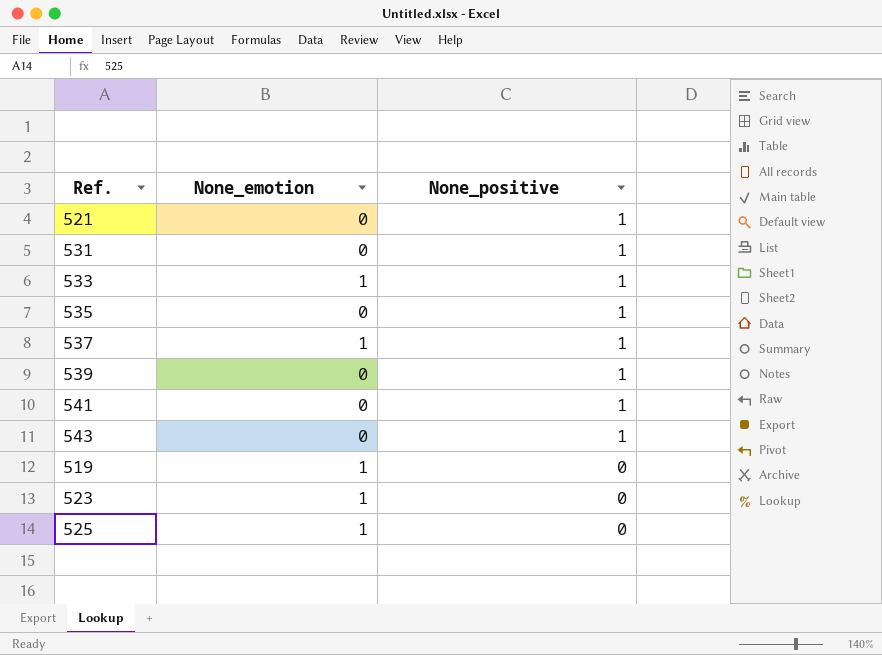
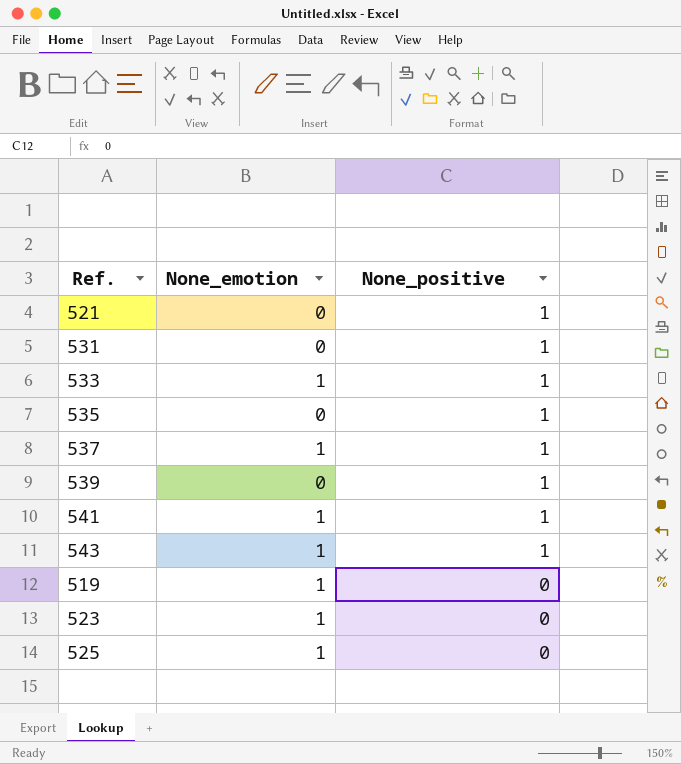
541 | None_emotion: 0 -> 1
543 | None_emotion: 0 -> 1

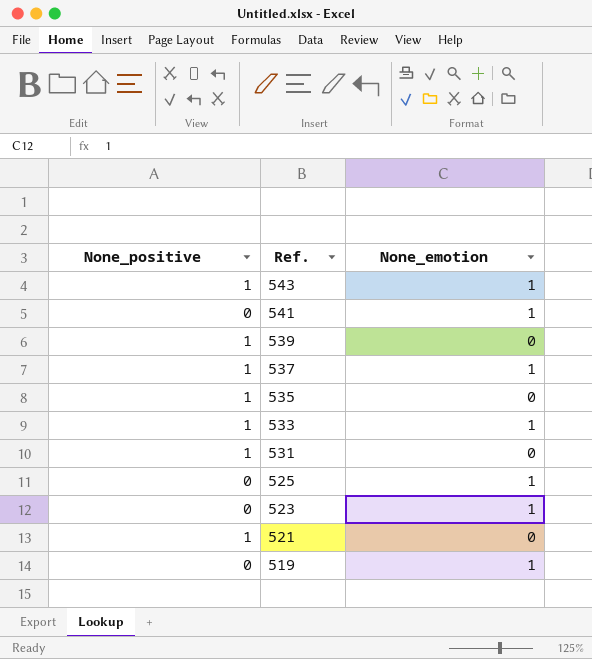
row order: None_positive descending -> Ref. descending
column None_positive | position: 3 -> 1
541 | None_positive: 1 -> 0

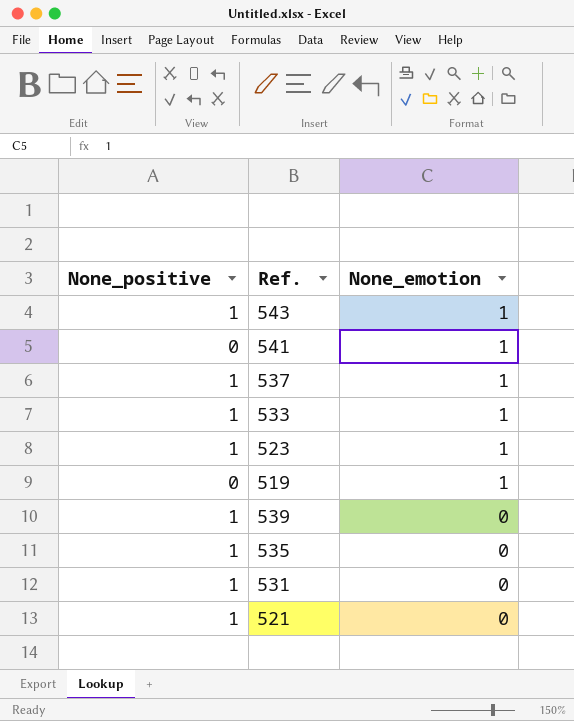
row order: Ref. descending -> None_emotion descending
row 525: 0 | 1 -> none
523 | None_positive: 0 -> 1

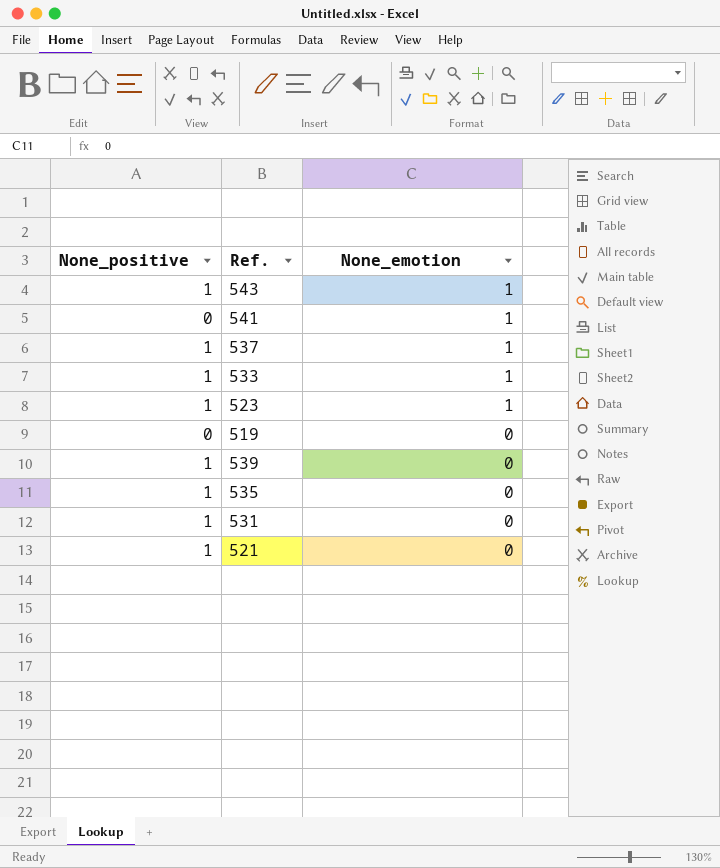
519 | None_emotion: 1 -> 0

